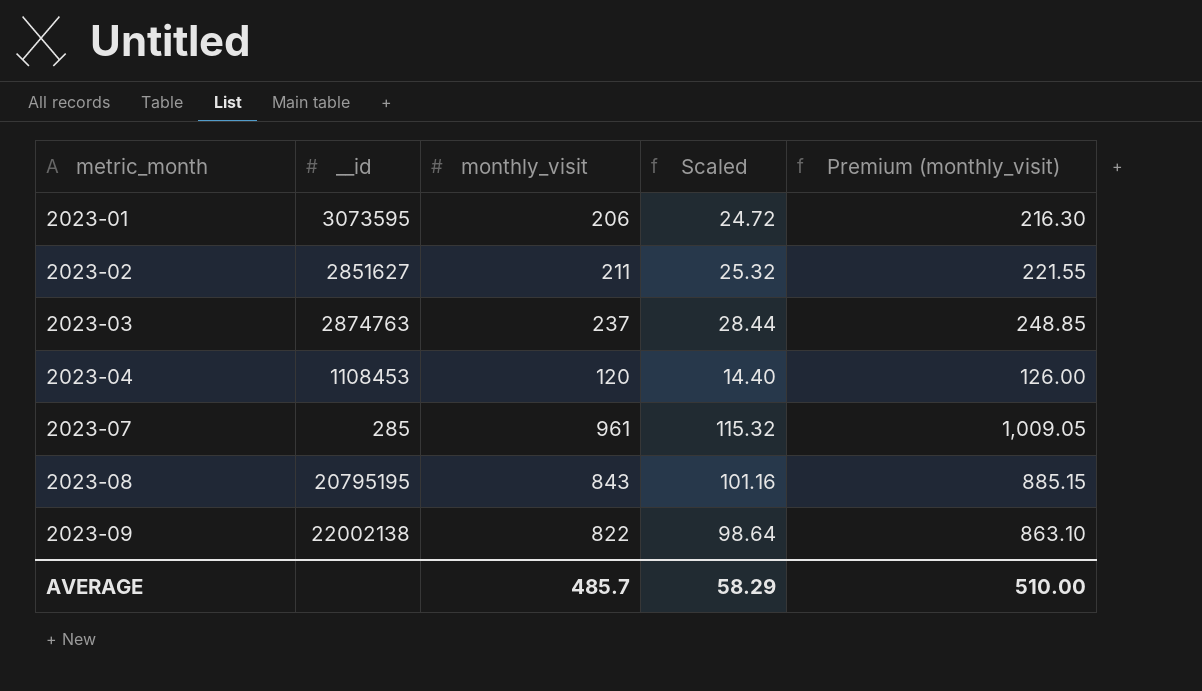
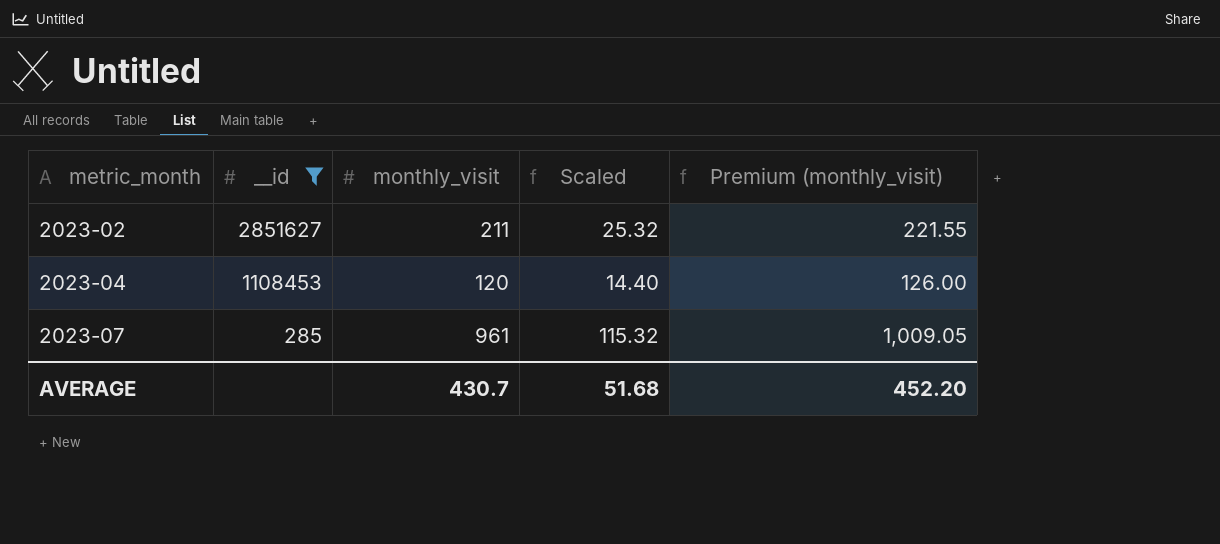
filter: none -> __id <= 2851627
AVERAGE | monthly_visit: 485.7 -> 430.7
AVERAGE | Scaled: 58.29 -> 51.68
AVERAGE | Premium (monthly_visit): 510.00 -> 452.20

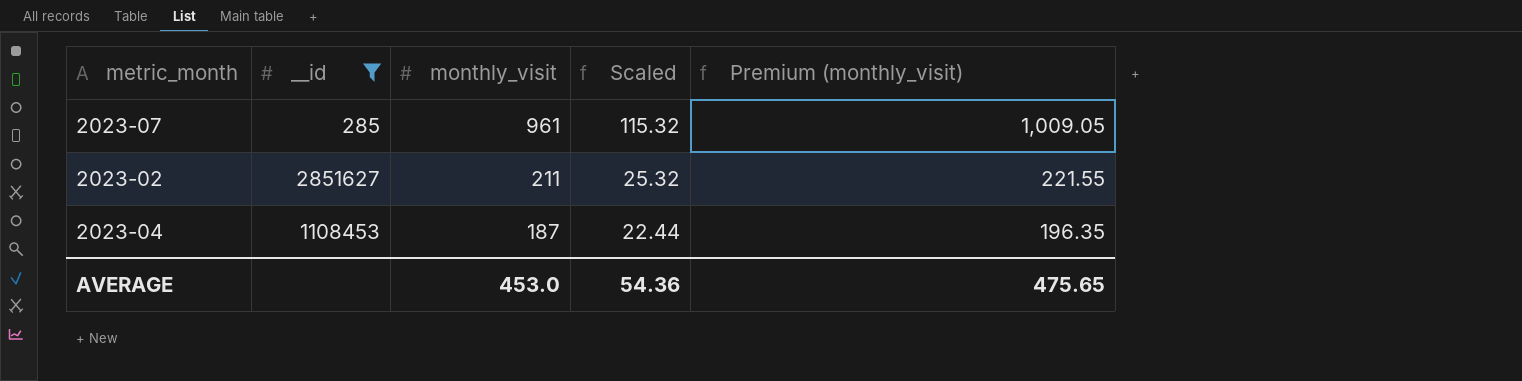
row order: metric_month ascending -> monthly_visit descending
2023-04 | monthly_visit: 120 -> 187
2023-04 | Scaled: 14.40 -> 22.44
2023-04 | Premium (monthly_visit): 126.00 -> 196.35
AVERAGE | monthly_visit: 430.7 -> 453.0
AVERAGE | Scaled: 51.68 -> 54.36
AVERAGE | Premium (monthly_visit): 452.20 -> 475.65

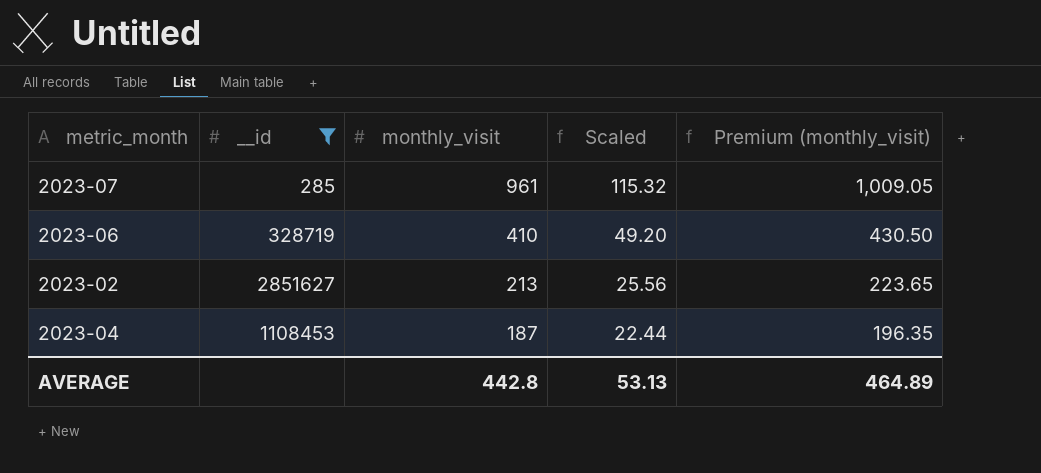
row 2023-06: none -> 328719 | 410 | 49.20 | 430.50
2023-02 | monthly_visit: 211 -> 213
2023-02 | Scaled: 25.32 -> 25.56
2023-02 | Premium (monthly_visit): 221.55 -> 223.65
AVERAGE | monthly_visit: 453.0 -> 442.8
AVERAGE | Scaled: 54.36 -> 53.13
AVERAGE | Premium (monthly_visit): 475.65 -> 464.89

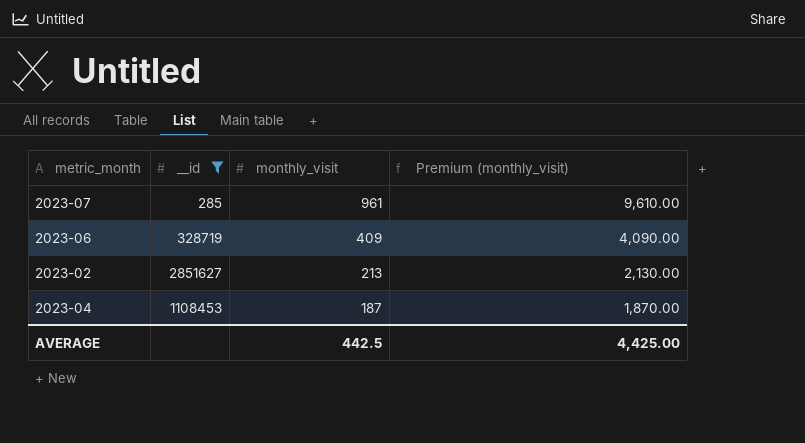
column Scaled | formula: [monthly_visit] * 0.12 -> none
column Premium (monthly_visit) | formula: [monthly_visit] * 1.05 -> [monthly_visit] * 10
2023-06 | monthly_visit: 410 -> 409
AVERAGE | monthly_visit: 442.8 -> 442.5
AVERAGE | Premium (monthly_visit): 464.89 -> 4,425.00

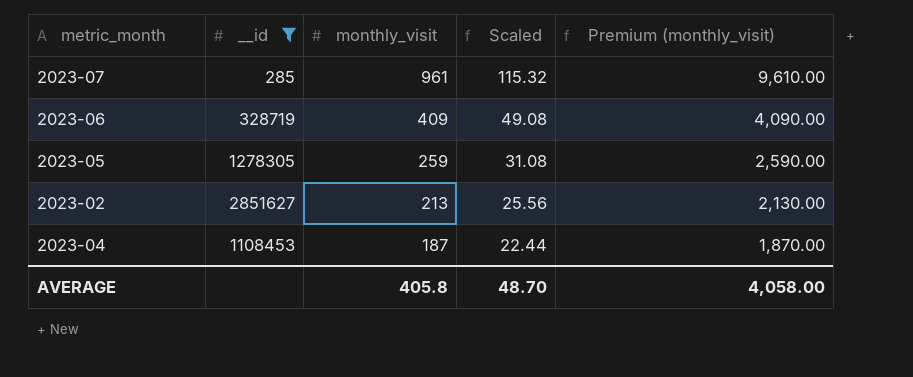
column Scaled | formula: none -> [monthly_visit] * 0.12
row 2023-05: none -> 1278305 | 259 | 31.08 | 2,590.00
AVERAGE | monthly_visit: 442.5 -> 405.8
AVERAGE | Premium (monthly_visit): 4,425.00 -> 4,058.00

